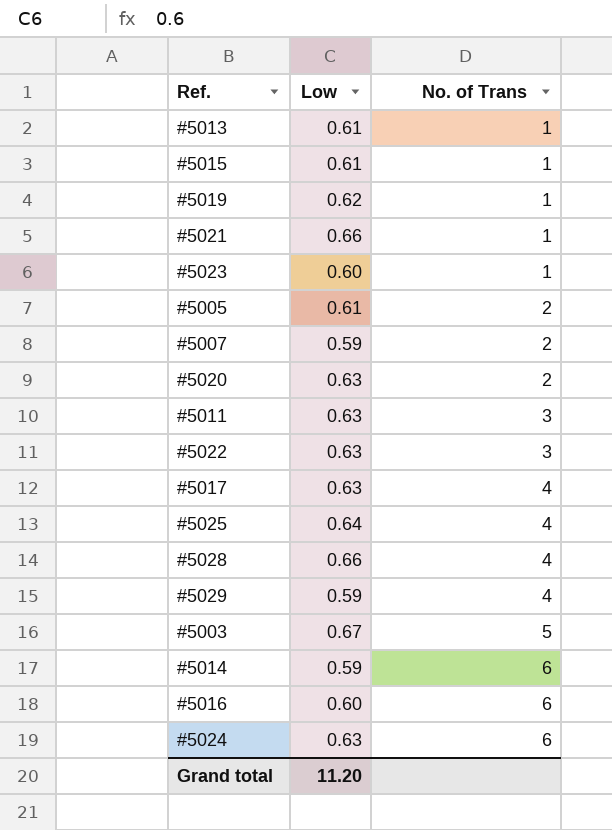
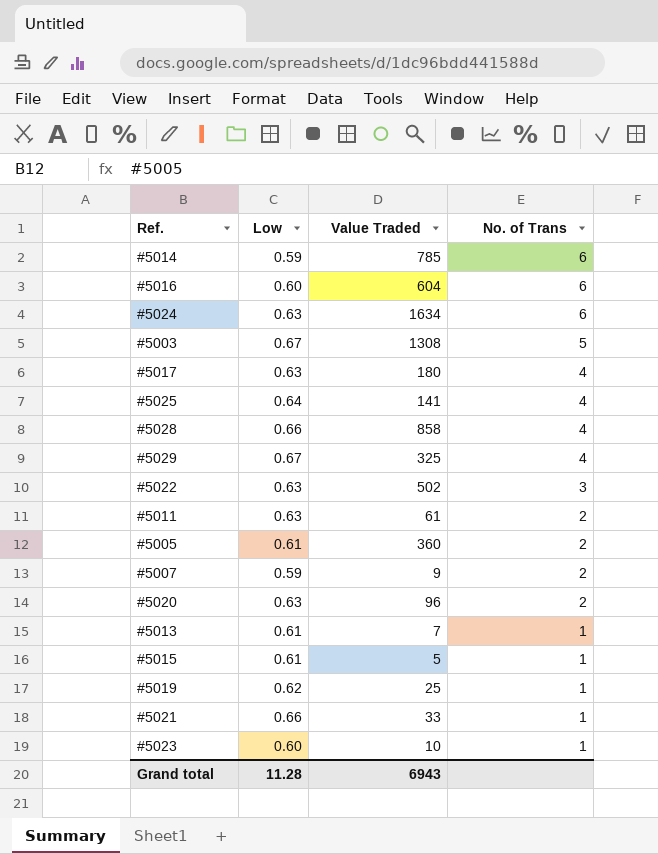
row order: No. of Trans ascending -> No. of Trans descending
column Value Traded | position: none -> 3
#5029 | Low: 0.59 -> 0.67
#5011 | No. of Trans: 3 -> 2
Grand total | Low: 11.20 -> 11.28

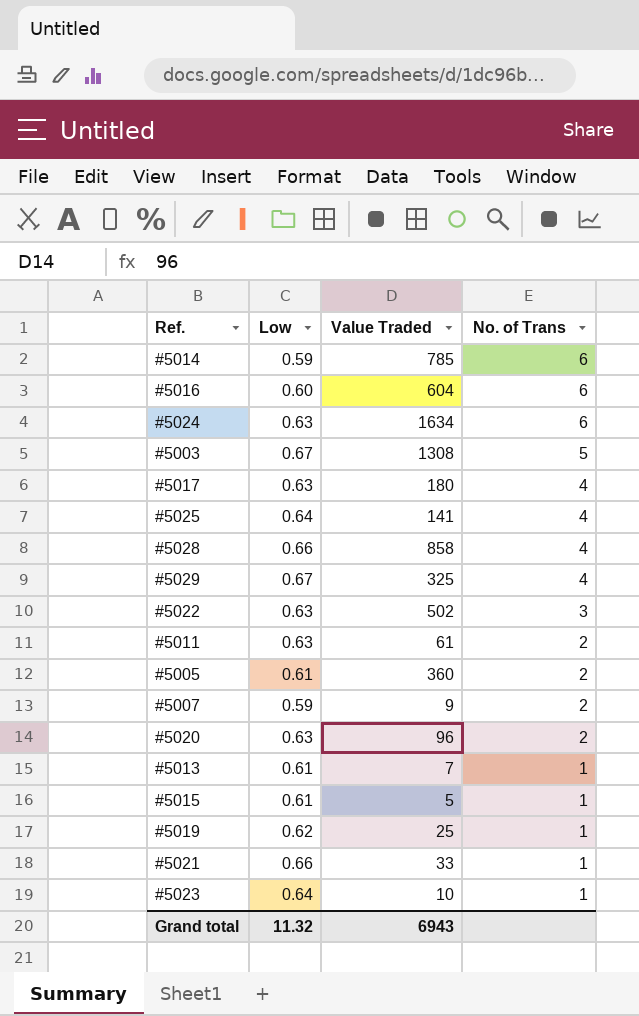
#5023 | Low: 0.60 -> 0.64
Grand total | Low: 11.28 -> 11.32

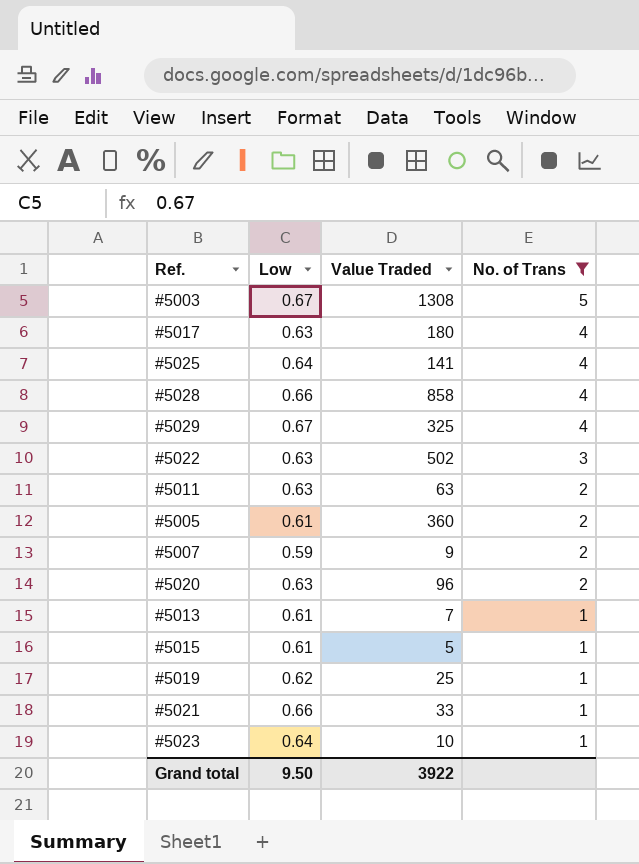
filter: none -> No. of Trans != 6
#5011 | Value Traded: 61 -> 63
Grand total | Low: 11.32 -> 9.50
Grand total | Value Traded: 6943 -> 3922

